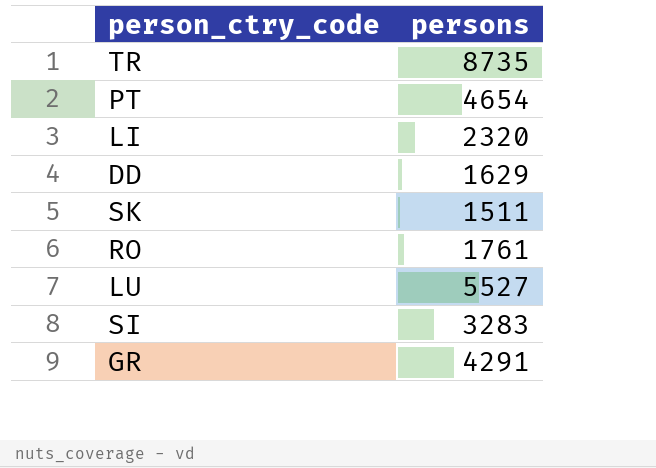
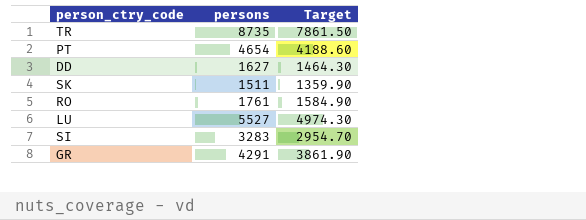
column Target | formula: none -> [persons] * 0.9
row LI: 2320 -> none
DD | persons: 1629 -> 1627

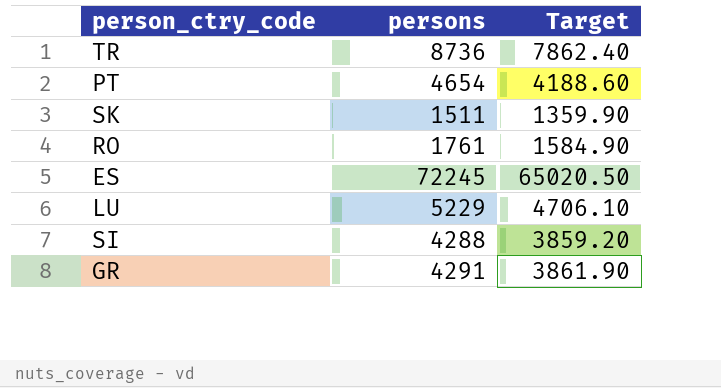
row DD: 1627 | 1464.30 -> none
TR | persons: 8735 -> 8736
TR | Target: 7861.50 -> 7862.40
row ES: none -> 72245 | 65020.50
LU | persons: 5527 -> 5229
LU | Target: 4974.30 -> 4706.10
SI | persons: 3283 -> 4288
SI | Target: 2954.70 -> 3859.20

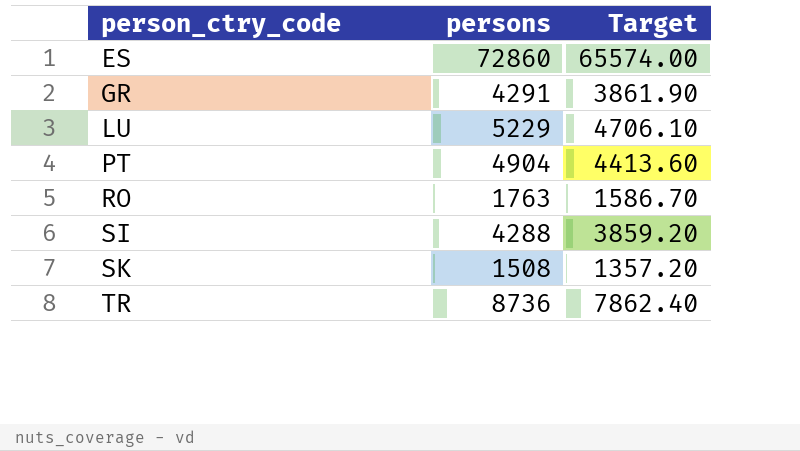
row order: none -> person_ctry_code ascending
ES | persons: 72245 -> 72860
ES | Target: 65020.50 -> 65574.00
PT | persons: 4654 -> 4904
PT | Target: 4188.60 -> 4413.60
RO | persons: 1761 -> 1763
RO | Target: 1584.90 -> 1586.70
SK | persons: 1511 -> 1508
SK | Target: 1359.90 -> 1357.20

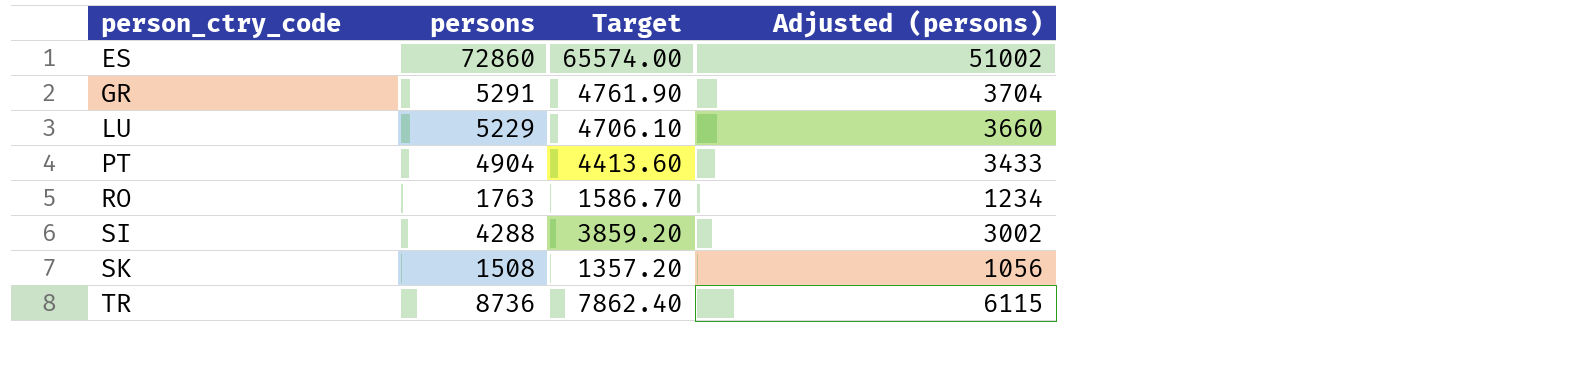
column Adjusted (persons) | formula: none -> [persons] * 0.7
GR | persons: 4291 -> 5291
GR | Target: 3861.90 -> 4761.90

